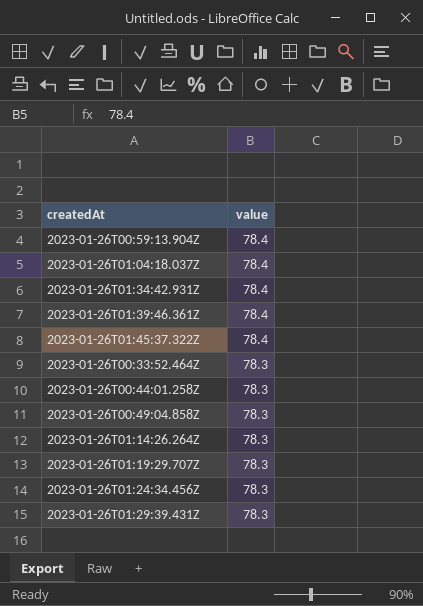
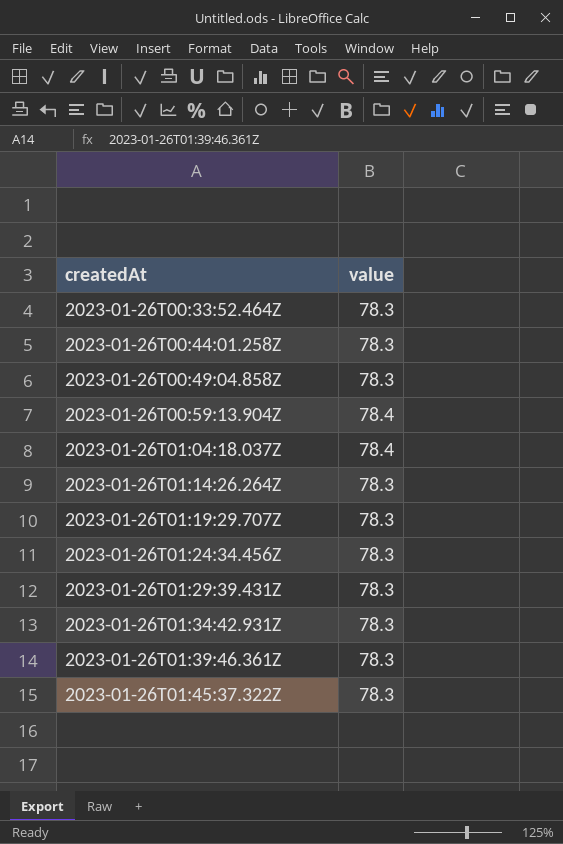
row order: value descending -> createdAt ascending
2023-01-26T01:34:42.931Z | value: 78.4 -> 78.3
2023-01-26T01:39:46.361Z | value: 78.4 -> 78.3
2023-01-26T01:45:37.322Z | value: 78.4 -> 78.3

